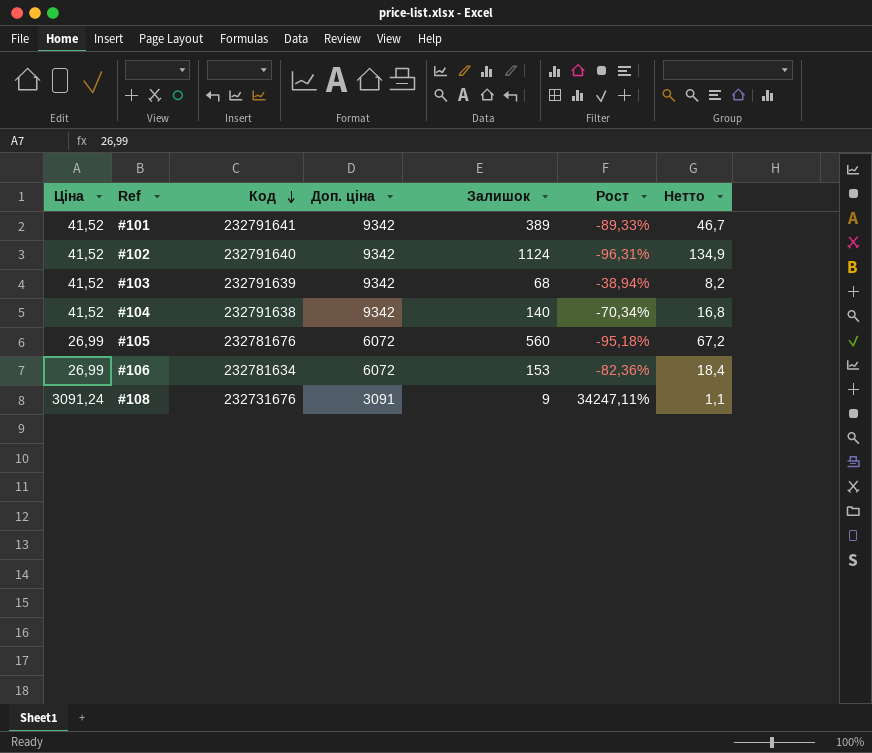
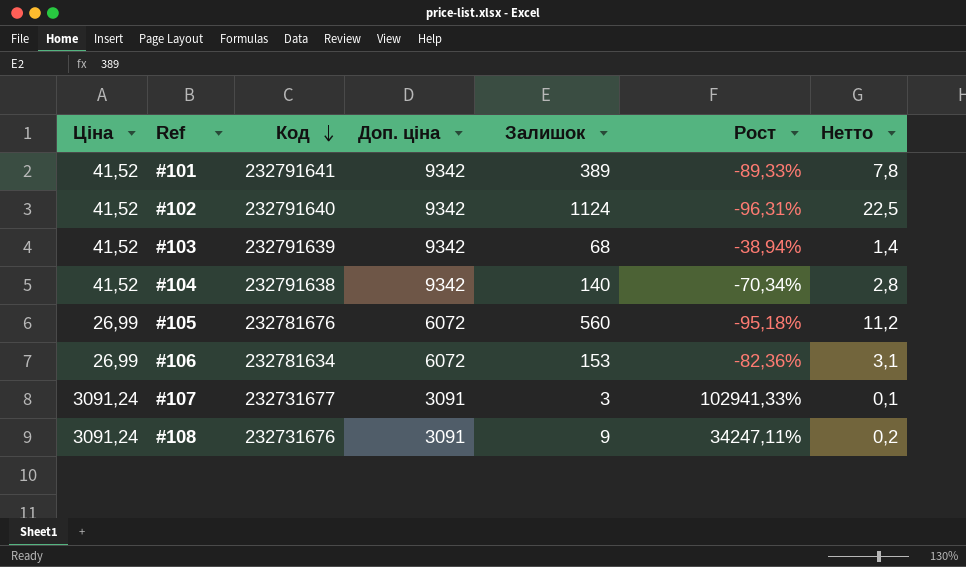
column Нетто | formula: [Залишок] * 0,12 -> [Залишок] * 0,02
row #107: none -> 3091,24 | 232731677 | 3091 | 3 | 102941,33% | 0,1

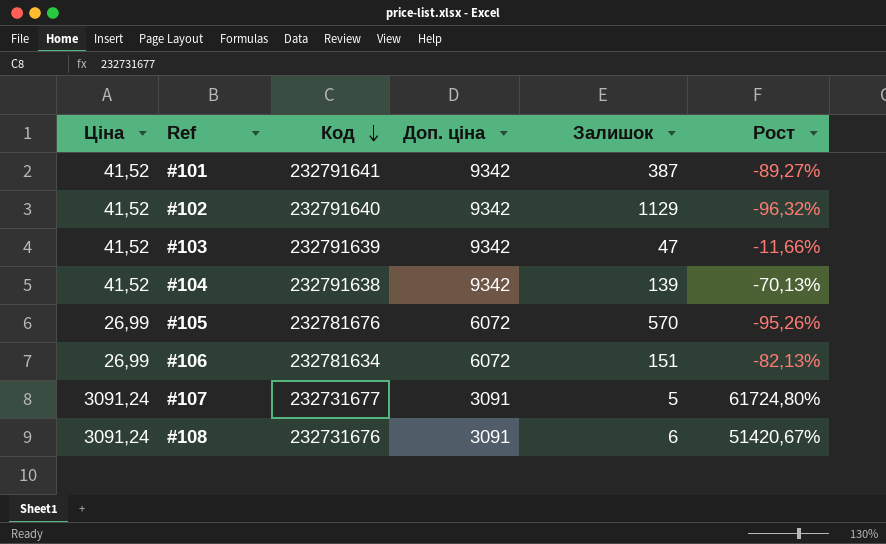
column Нетто | formula: [Залишок] * 0,02 -> none
#101 | Залишок: 389 -> 387
#101 | Рост: -89,33% -> -89,27%
#102 | Залишок: 1124 -> 1129
#102 | Рост: -96,31% -> -96,32%
#103 | Залишок: 68 -> 47
#103 | Рост: -38,94% -> -11,66%
#104 | Залишок: 140 -> 139
#104 | Рост: -70,34% -> -70,13%
#105 | Залишок: 560 -> 570
#105 | Рост: -95,18% -> -95,26%
#106 | Залишок: 153 -> 151
#106 | Рост: -82,36% -> -82,13%
#107 | Залишок: 3 -> 5
#107 | Рост: 102941,33% -> 61724,80%
#108 | Залишок: 9 -> 6
#108 | Рост: 34247,11% -> 51420,67%

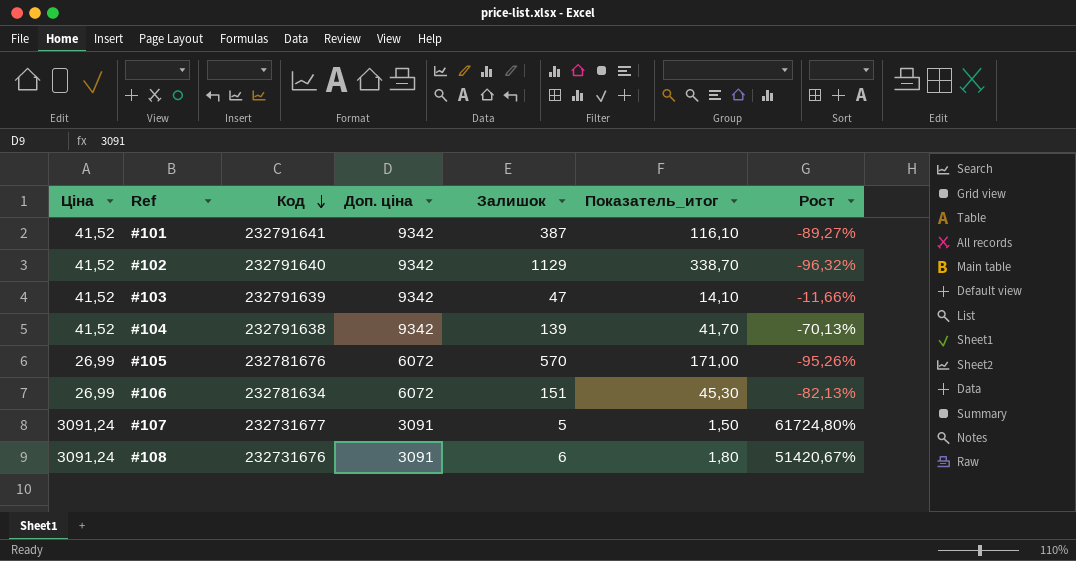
column Показатель_итог | formula: none -> [Залишок] * 0,3

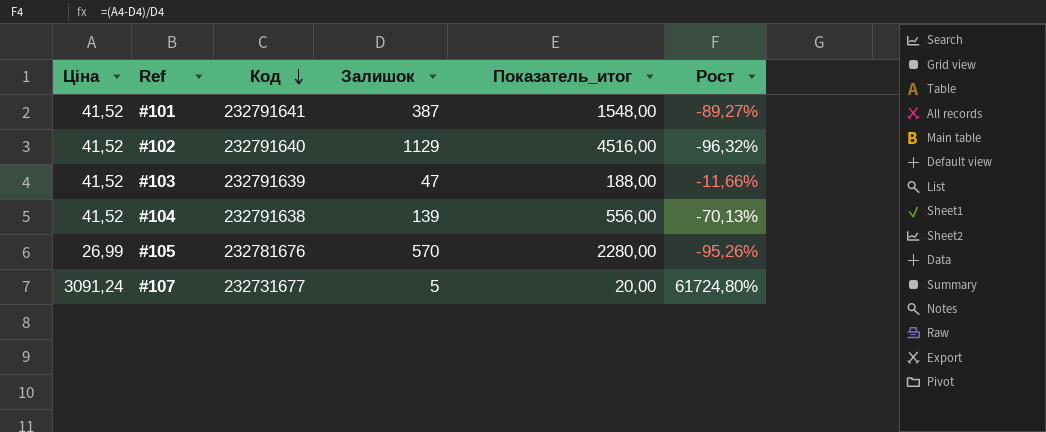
column Доп. ціна | position: 4 -> none
column Показатель_итог | formula: [Залишок] * 0,3 -> [Залишок] * 4
row #106: 26,99 | 232781634 | 6072 | 151 | 45,30 | -82,13% -> none
row #108: 3091,24 | 232731676 | 3091 | 6 | 1,80 | 51420,67% -> none

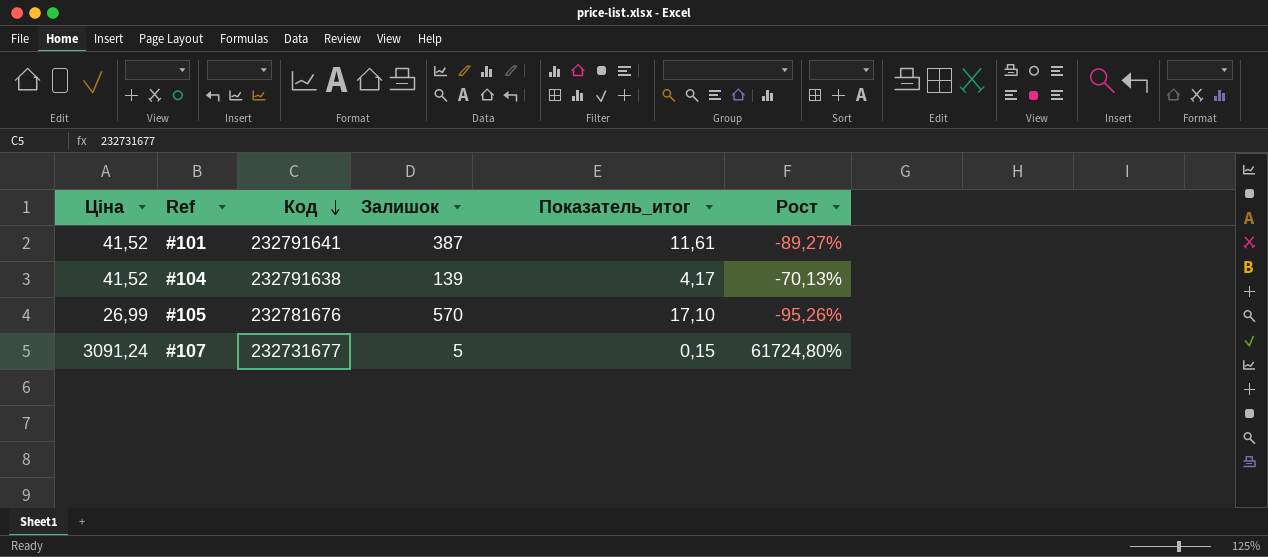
column Показатель_итог | formula: [Залишок] * 4 -> [Залишок] * 0,03
row #102: 41,52 | 232791640 | 1129 | 4516,00 | -96,32% -> none
row #103: 41,52 | 232791639 | 47 | 188,00 | -11,66% -> none

